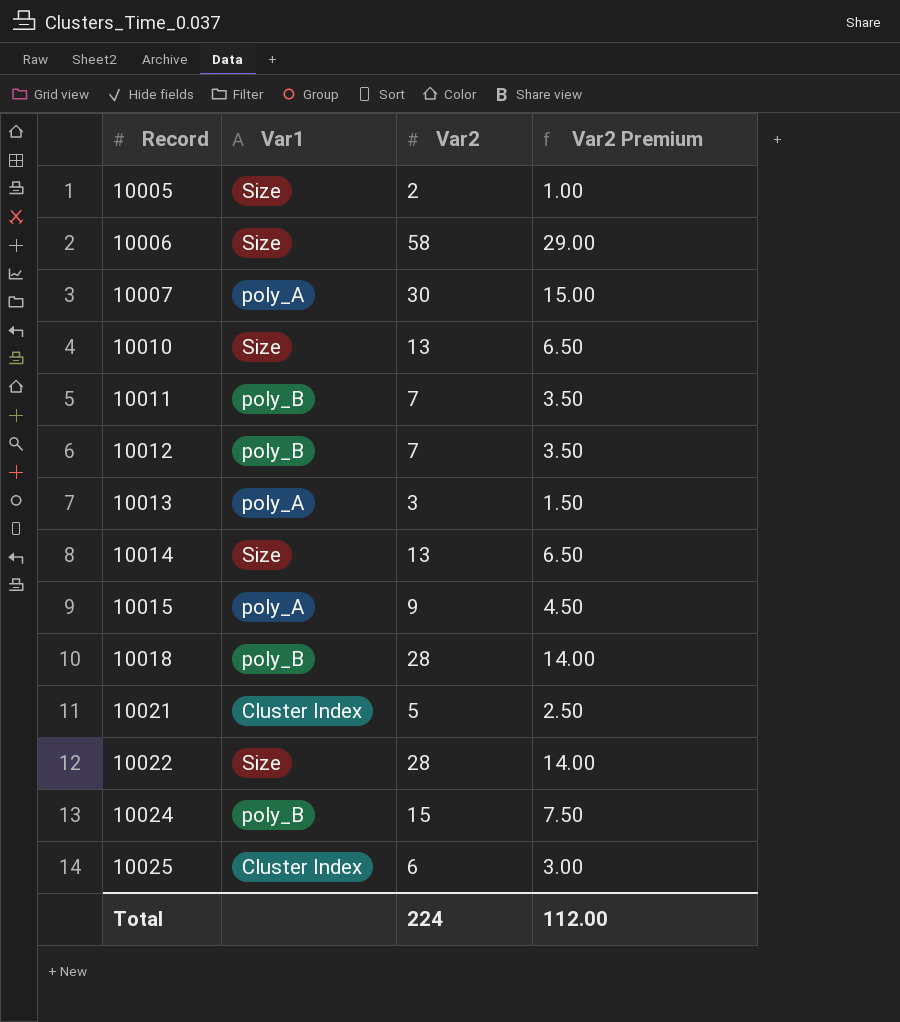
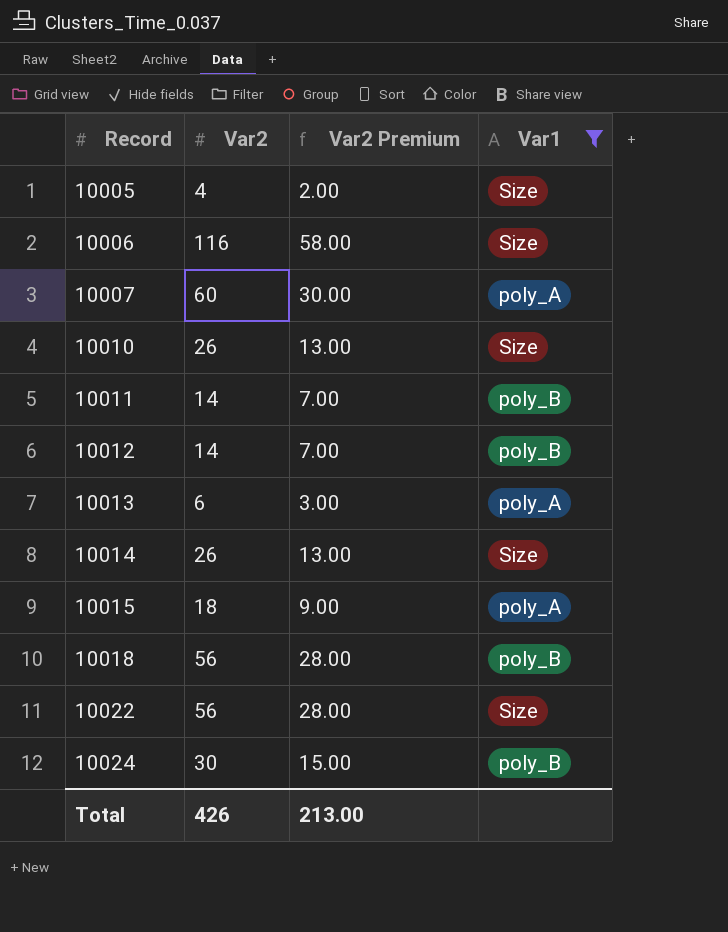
filter: none -> Var1 != Cluster Index
column Var1 | position: 2 -> 4
10005 | Var2: 2 -> 4
10005 | Var2 Premium: 1.00 -> 2.00
10006 | Var2: 58 -> 116
10006 | Var2 Premium: 29.00 -> 58.00
10007 | Var2: 30 -> 60
10007 | Var2 Premium: 15.00 -> 30.00
10010 | Var2: 13 -> 26
10010 | Var2 Premium: 6.50 -> 13.00
10011 | Var2: 7 -> 14
10011 | Var2 Premium: 3.50 -> 7.00
10012 | Var2: 7 -> 14
10012 | Var2 Premium: 3.50 -> 7.00
10013 | Var2: 3 -> 6
10013 | Var2 Premium: 1.50 -> 3.00
10014 | Var2: 13 -> 26
10014 | Var2 Premium: 6.50 -> 13.00
10015 | Var2: 9 -> 18
10015 | Var2 Premium: 4.50 -> 9.00
10018 | Var2: 28 -> 56
10018 | Var2 Premium: 14.00 -> 28.00
10022 | Var2: 28 -> 56
10022 | Var2 Premium: 14.00 -> 28.00
10024 | Var2: 15 -> 30
10024 | Var2 Premium: 7.50 -> 15.00
Total | Var2: 224 -> 426
Total | Var2 Premium: 112.00 -> 213.00

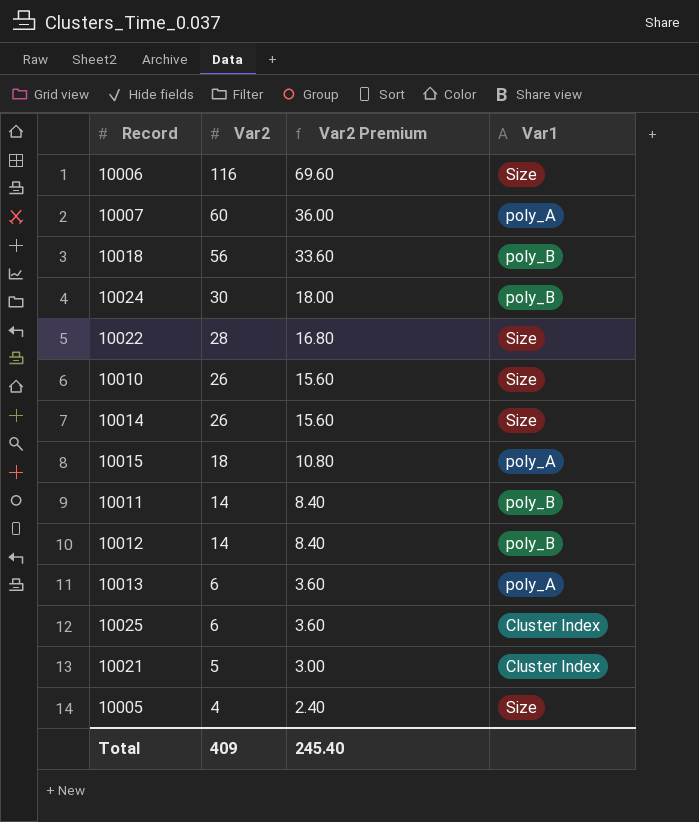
filter: Var1 != Cluster Index -> none
row order: Record ascending -> Var2 descending
column Var2 Premium | formula: [Var2] * 0.5 -> [Var2] * 0.6
10022 | Var2: 56 -> 28
Total | Var2: 426 -> 409
Total | Var2 Premium: 213.00 -> 245.40

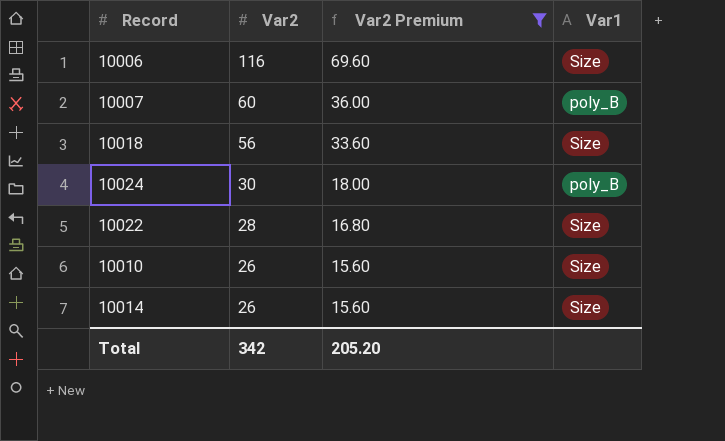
filter: none -> Var2 Premium >= 15.60
10007 | Var1: poly_A -> poly_B
10018 | Var1: poly_B -> Size
Total | Var2: 409 -> 342
Total | Var2 Premium: 245.40 -> 205.20

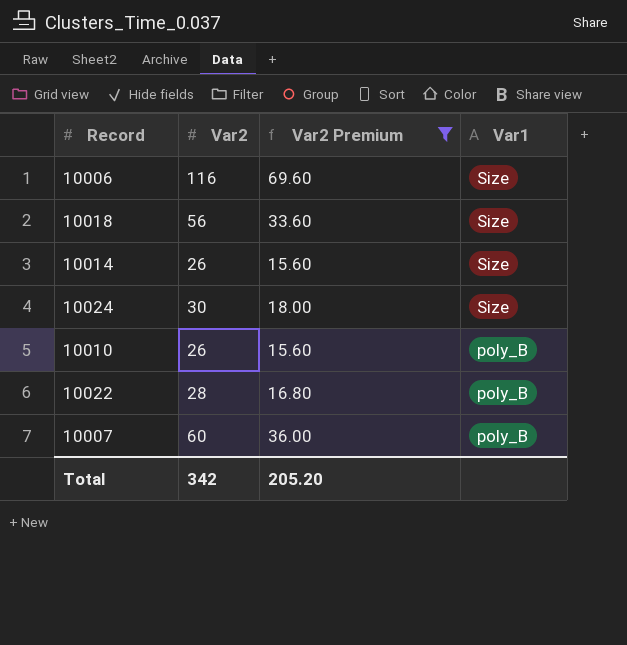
row order: Var2 descending -> Var1 descending
10024 | Var1: poly_B -> Size
10010 | Var1: Size -> poly_B
10022 | Var1: Size -> poly_B

